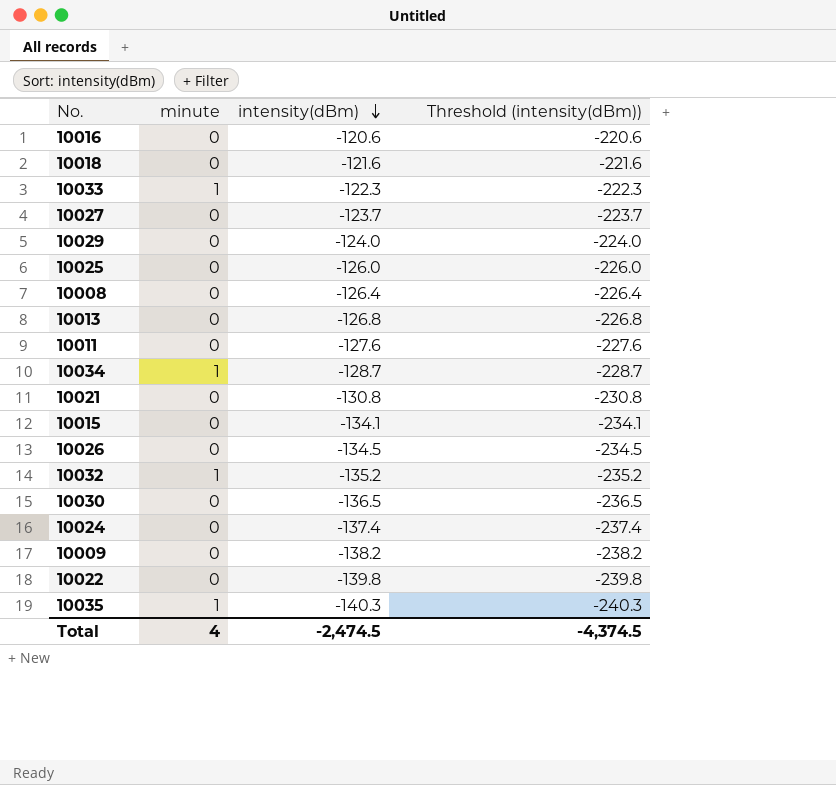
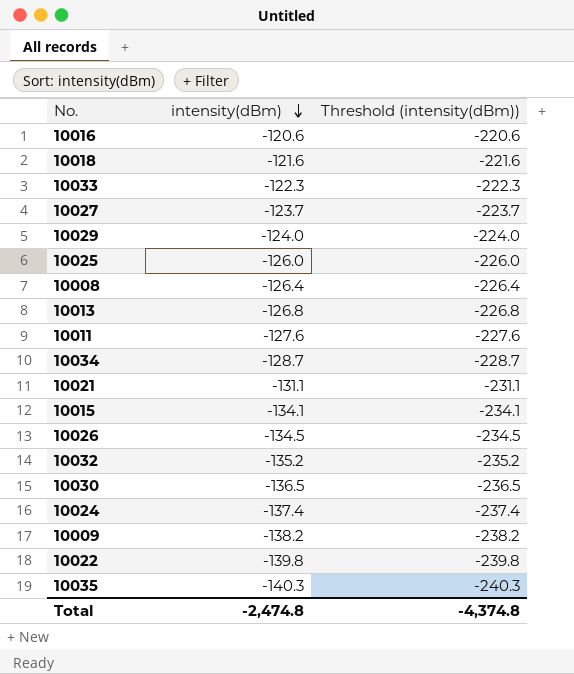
column minute | position: 2 -> none
10021 | intensity(dBm): -130.8 -> -131.1
10021 | Threshold (intensity(dBm)): -230.8 -> -231.1
Total | intensity(dBm): -2,474.5 -> -2,474.8
Total | Threshold (intensity(dBm)): -4,374.5 -> -4,374.8

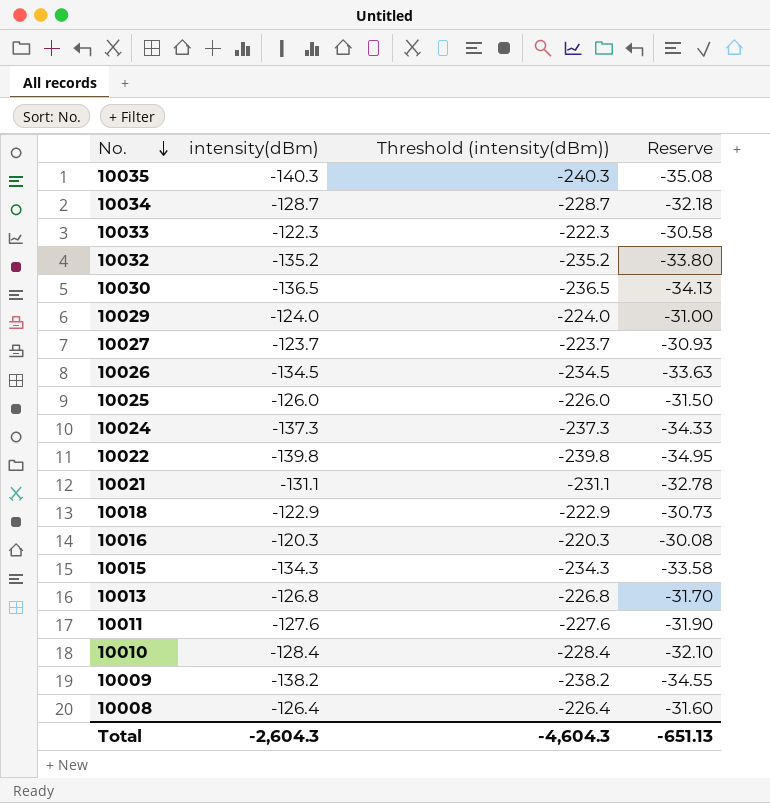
row order: intensity(dBm) descending -> No. descending
column Reserve | formula: none -> [intensity(dBm)] * 0.25
10024 | intensity(dBm): -137.4 -> -137.3
10024 | Threshold (intensity(dBm)): -237.4 -> -237.3
10018 | intensity(dBm): -121.6 -> -122.9
10018 | Threshold (intensity(dBm)): -221.6 -> -222.9
10016 | intensity(dBm): -120.6 -> -120.3
10016 | Threshold (intensity(dBm)): -220.6 -> -220.3
10015 | intensity(dBm): -134.1 -> -134.3
10015 | Threshold (intensity(dBm)): -234.1 -> -234.3
row 10010: none -> -128.4 | -228.4 | -32.10
Total | intensity(dBm): -2,474.8 -> -2,604.3
Total | Threshold (intensity(dBm)): -4,374.8 -> -4,604.3

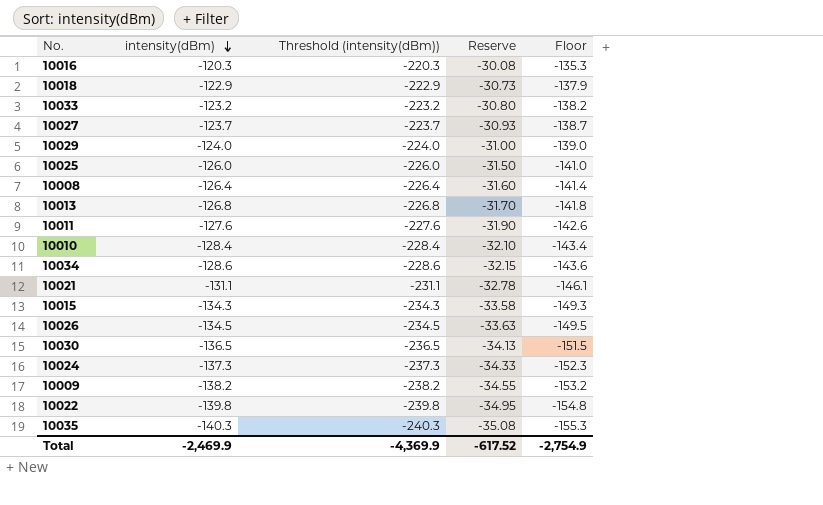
row order: No. descending -> intensity(dBm) descending
column Floor | formula: none -> [intensity(dBm)] - 15
row 10032: -135.2 | -235.2 | -33.80 -> none
10033 | intensity(dBm): -122.3 -> -123.2
10033 | Threshold (intensity(dBm)): -222.3 -> -223.2
10033 | Reserve: -30.58 -> -30.80
10034 | intensity(dBm): -128.7 -> -128.6
10034 | Threshold (intensity(dBm)): -228.7 -> -228.6
10034 | Reserve: -32.18 -> -32.15
Total | intensity(dBm): -2,604.3 -> -2,469.9
Total | Threshold (intensity(dBm)): -4,604.3 -> -4,369.9
Total | Reserve: -651.13 -> -617.52

